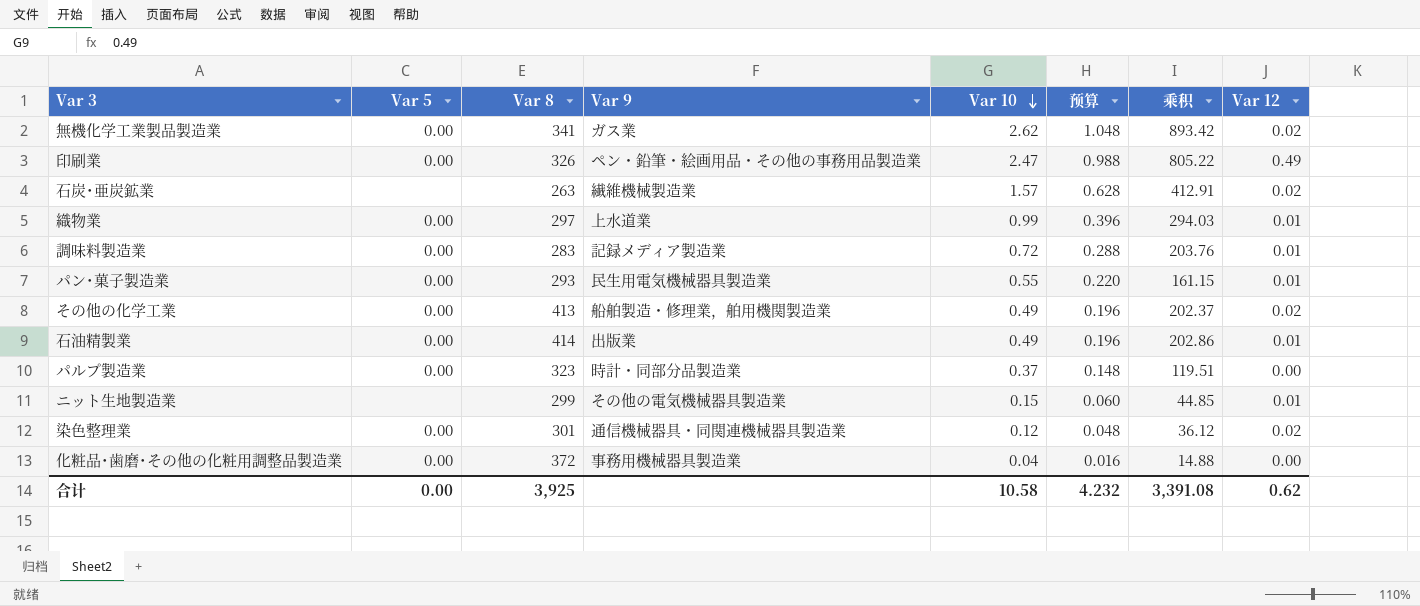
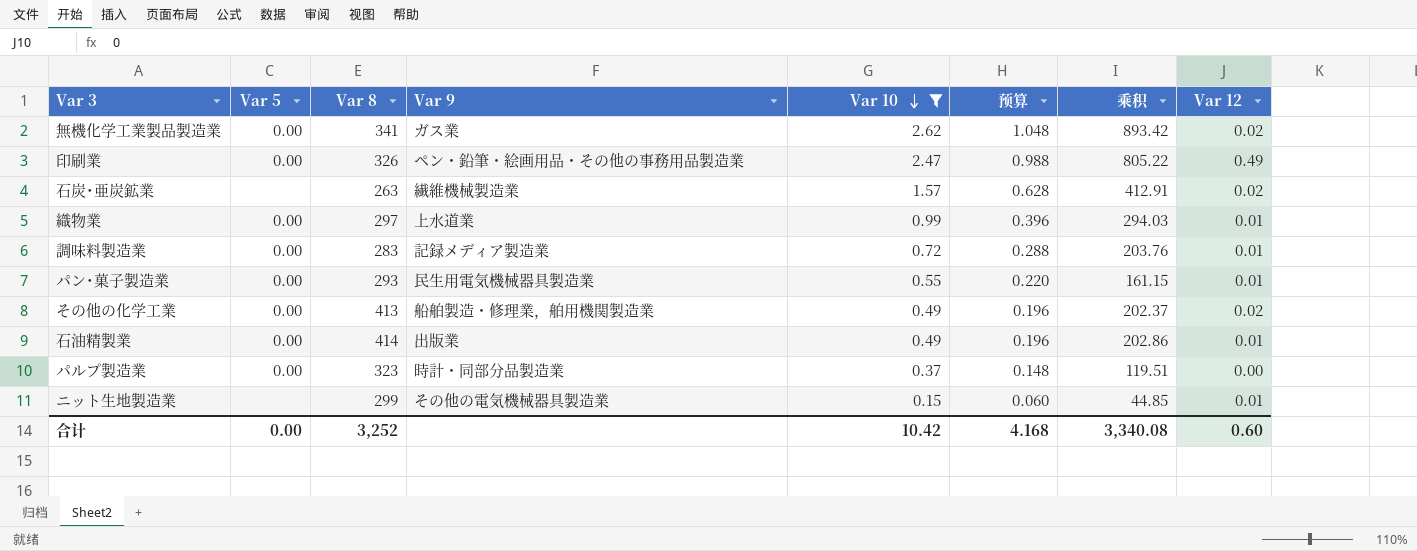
filter: none -> Var 10 >= 0.15
合计 | Var 8: 3,925 -> 3,252
合计 | Var 10: 10.58 -> 10.42
合计 | 预算: 4.232 -> 4.168
合计 | 乘积: 3,391.08 -> 3,340.08
合计 | Var 12: 0.62 -> 0.60

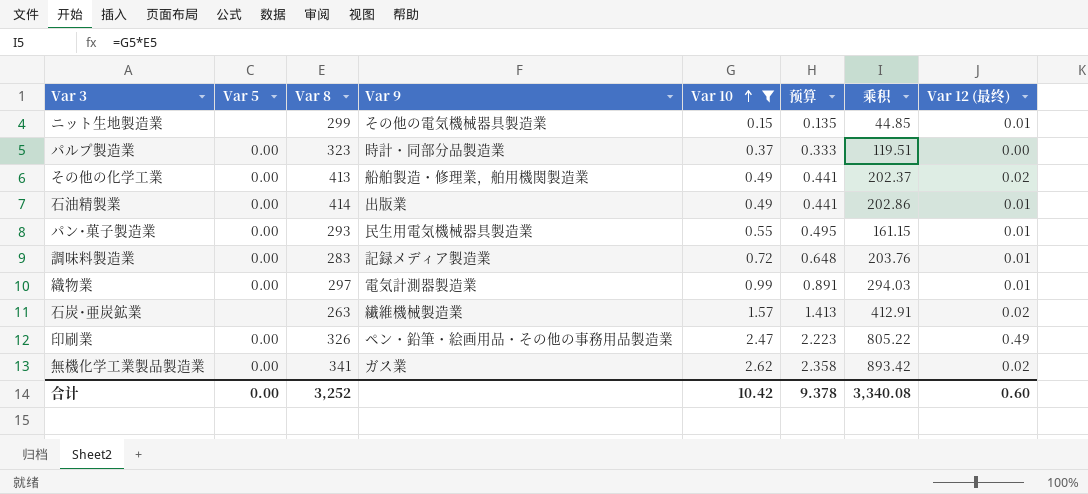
row order: Var 10 descending -> Var 10 ascending
column 预算 | formula: [Var 10] * 0.4 -> [Var 10] * 0.9
column name: Var 12 -> Var 12 (最终)
織物業 | Var 9: 上水道業 -> 電気計測器製造業
合计 | 预算: 4.168 -> 9.378

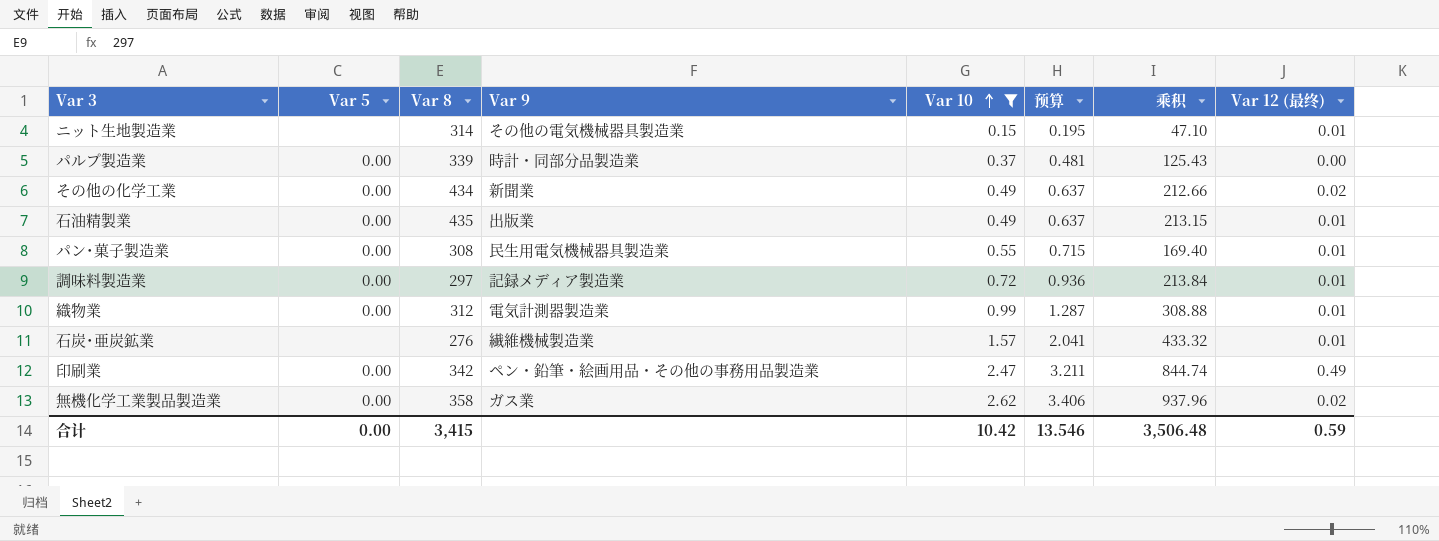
column 预算 | formula: [Var 10] * 0.9 -> [Var 10] * 1.3
ニット生地製造業 | Var 8: 299 -> 314
ニット生地製造業 | 乘积: 44.85 -> 47.10
パルプ製造業 | Var 8: 323 -> 339
パルプ製造業 | 乘积: 119.51 -> 125.43
その他の化学工業 | Var 8: 413 -> 434
その他の化学工業 | Var 9: 船舶製造・修理業，舶用機関製造業 -> 新聞業
その他の化学工業 | 乘积: 202.37 -> 212.66
石油精製業 | Var 8: 414 -> 435
石油精製業 | 乘积: 202.86 -> 213.15
パン･菓子製造業 | Var 8: 293 -> 308
パン･菓子製造業 | 乘积: 161.15 -> 169.40
調味料製造業 | Var 8: 283 -> 297
調味料製造業 | 乘积: 203.76 -> 213.84
織物業 | Var 8: 297 -> 312
織物業 | 乘积: 294.03 -> 308.88
石炭･亜炭鉱業 | Var 8: 263 -> 276
石炭･亜炭鉱業 | 乘积: 412.91 -> 433.32
石炭･亜炭鉱業 | Var 12 (最终): 0.02 -> 0.01
印刷業 | Var 8: 326 -> 342
印刷業 | 乘积: 805.22 -> 844.74
無機化学工業製品製造業 | Var 8: 341 -> 358
無機化学工業製品製造業 | 乘积: 893.42 -> 937.96
合计 | Var 8: 3,252 -> 3,415
合计 | 预算: 9.378 -> 13.546
合计 | 乘积: 3,340.08 -> 3,506.48
合计 | Var 12 (最终): 0.60 -> 0.59

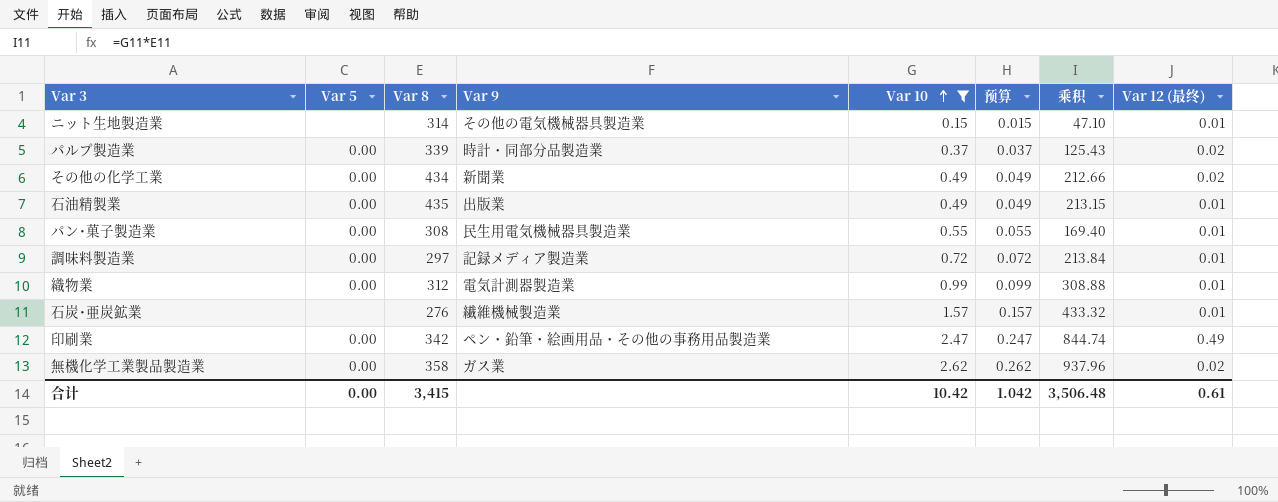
column 预算 | formula: [Var 10] * 1.3 -> [Var 10] * 0.1
パルプ製造業 | Var 12 (最终): 0.00 -> 0.02
合计 | 预算: 13.546 -> 1.042
合计 | Var 12 (最终): 0.59 -> 0.61

